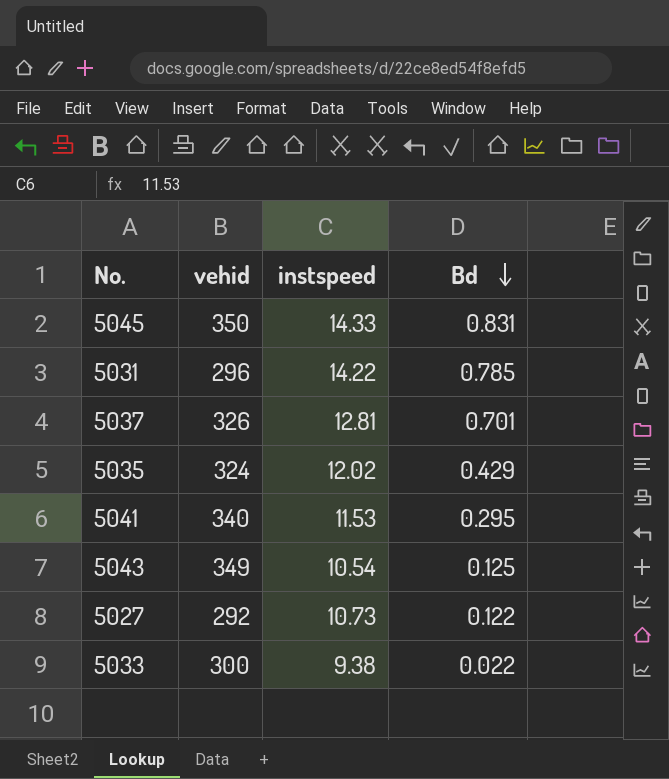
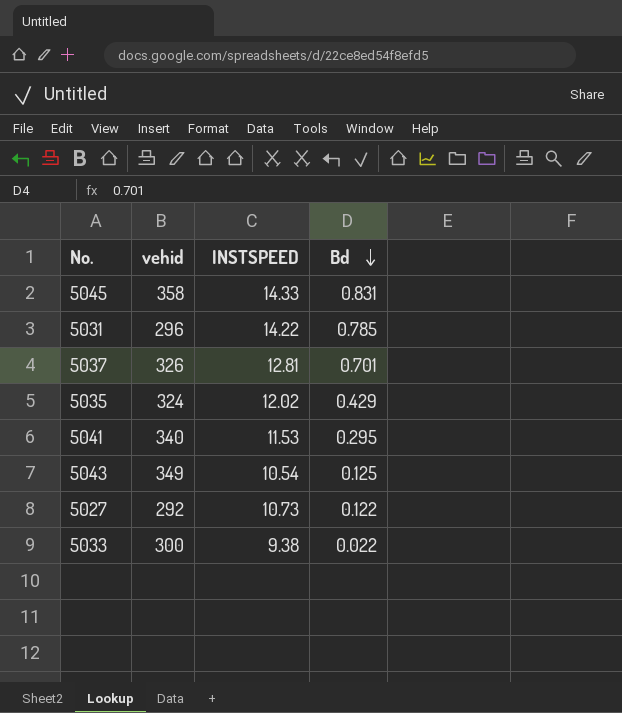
column name: instspeed -> INSTSPEED
5045 | vehid: 350 -> 358

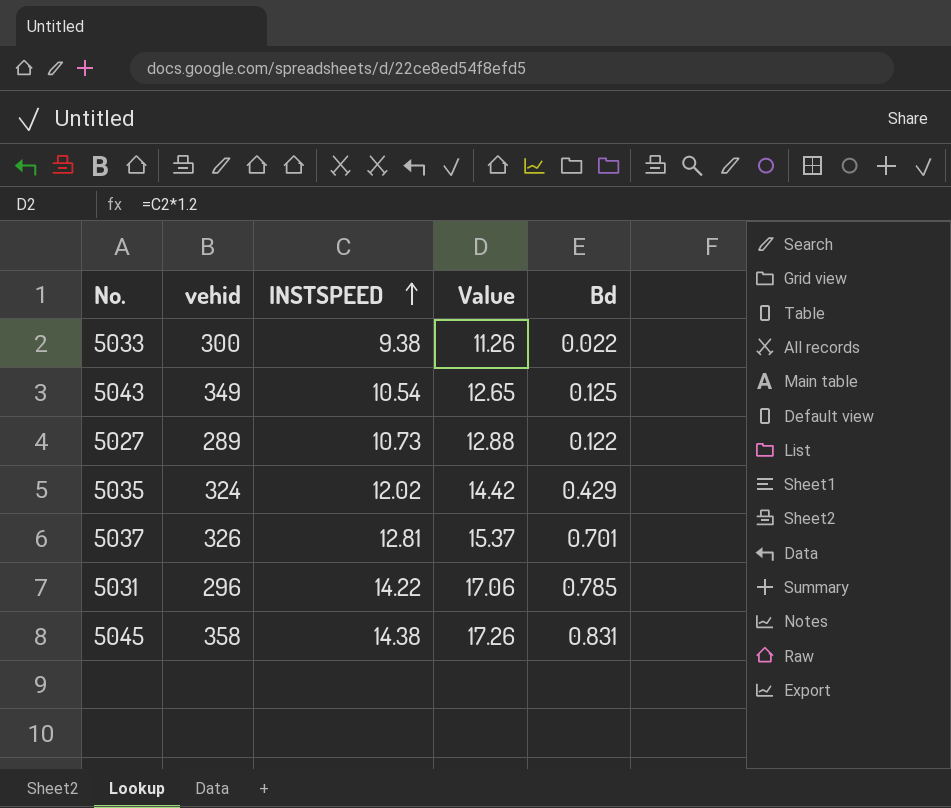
row order: Bd descending -> INSTSPEED ascending
column Value | formula: none -> [INSTSPEED] * 1.2
row 5041: 340 | 11.53 | 0.295 -> none
5027 | vehid: 292 -> 289
5045 | INSTSPEED: 14.33 -> 14.38

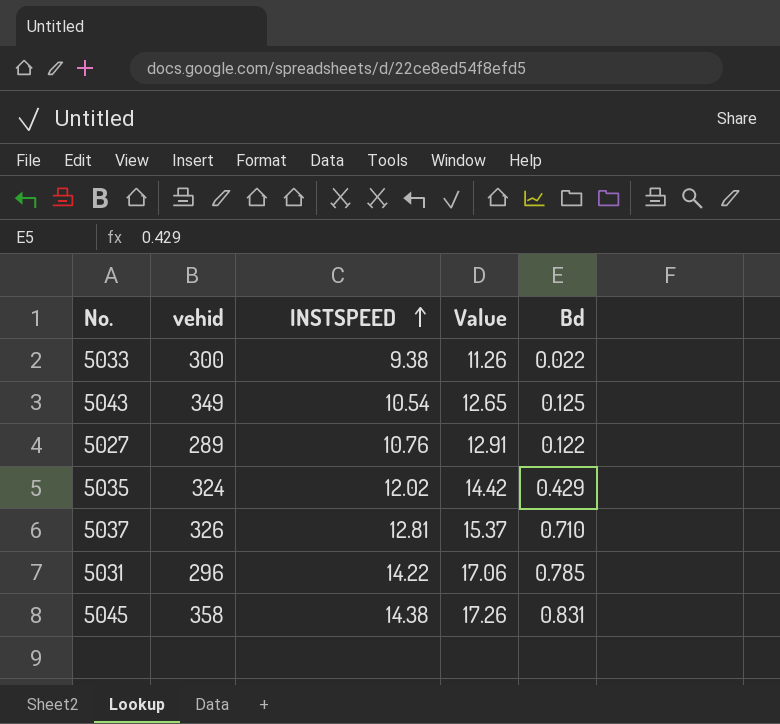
5027 | INSTSPEED: 10.73 -> 10.76
5027 | Value: 12.88 -> 12.91
5037 | Bd: 0.701 -> 0.710

